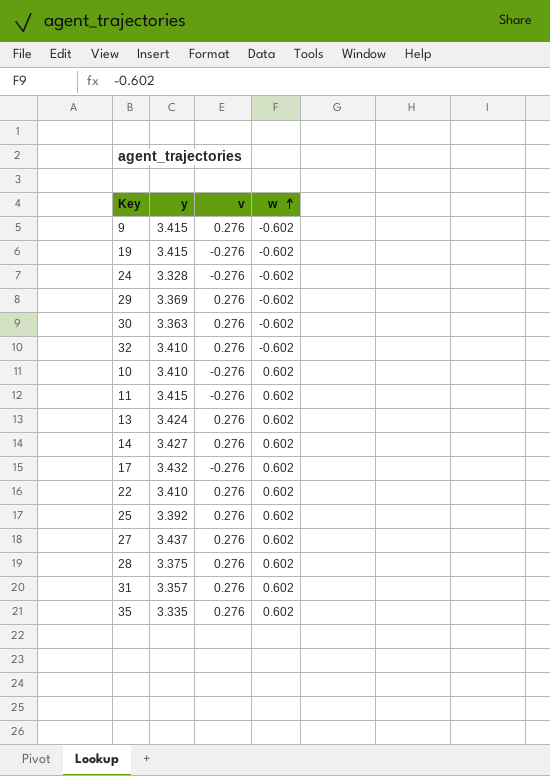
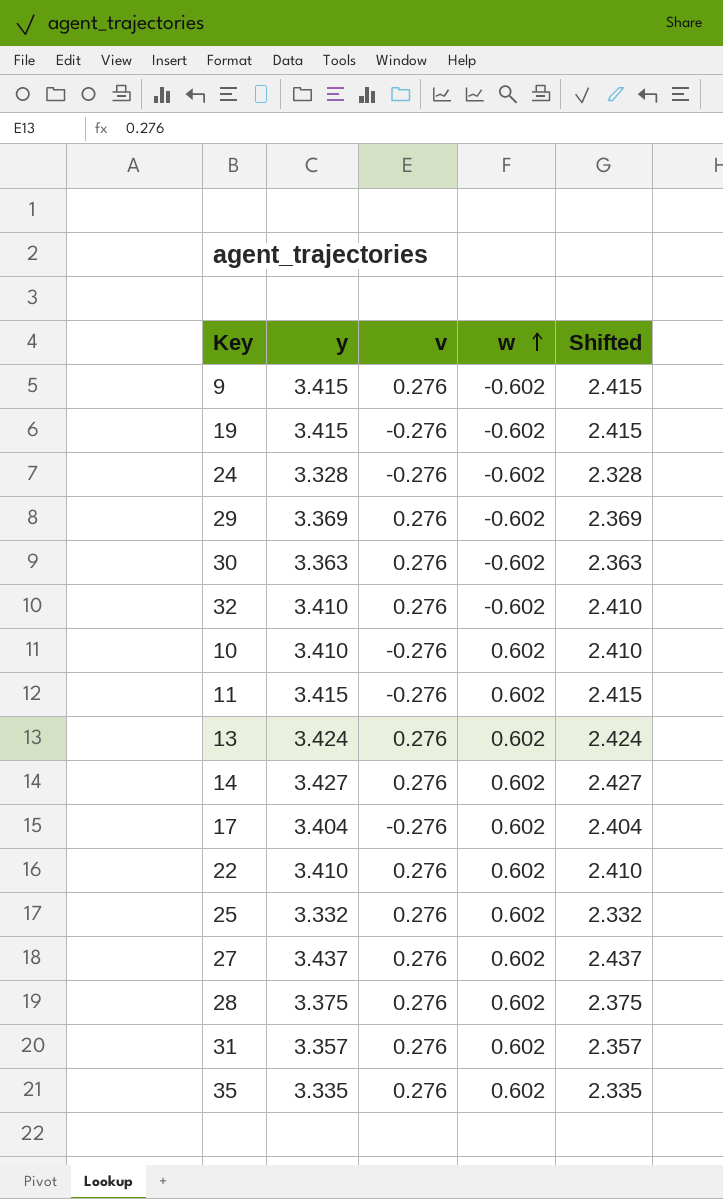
column Shifted | formula: none -> [y] - 1
17 | y: 3.432 -> 3.404
25 | y: 3.392 -> 3.332

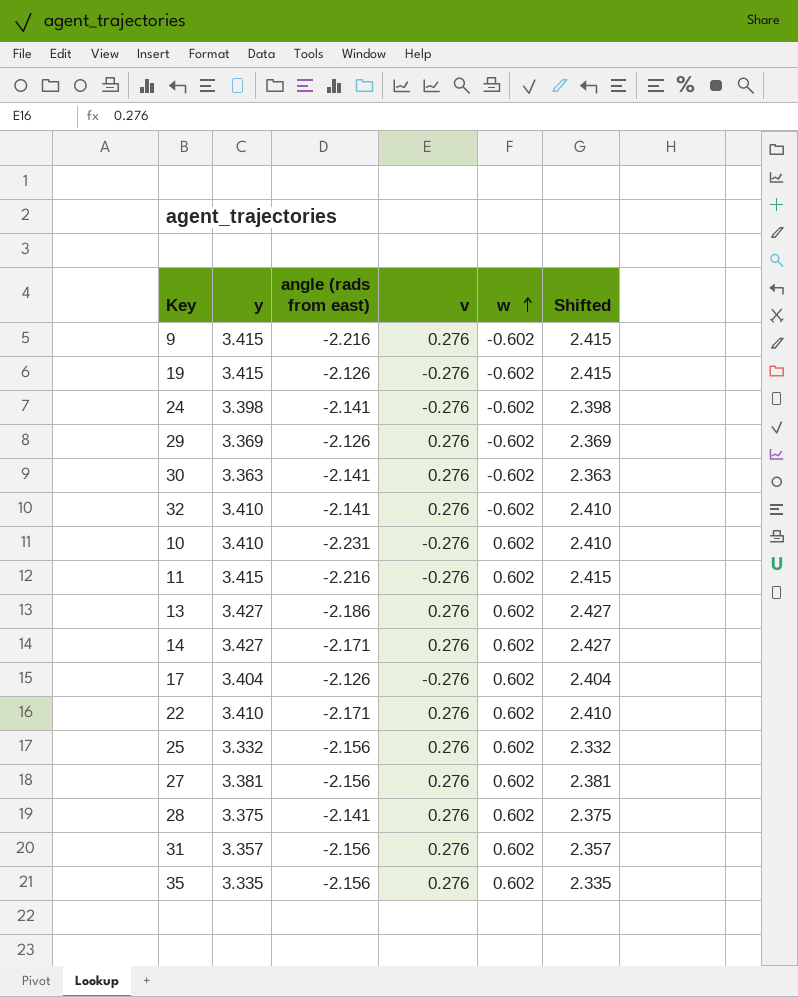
column angle (rads from east) | position: none -> 3
24 | y: 3.328 -> 3.398
24 | Shifted: 2.328 -> 2.398
13 | y: 3.424 -> 3.427
13 | Shifted: 2.424 -> 2.427
27 | y: 3.437 -> 3.381
27 | Shifted: 2.437 -> 2.381

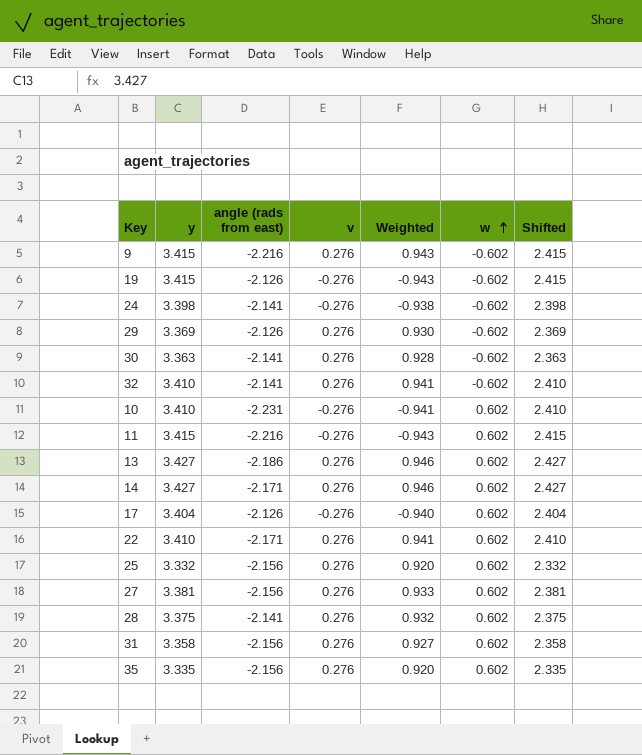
column Weighted | formula: none -> [y] * [v]
31 | y: 3.357 -> 3.358
31 | Shifted: 2.357 -> 2.358

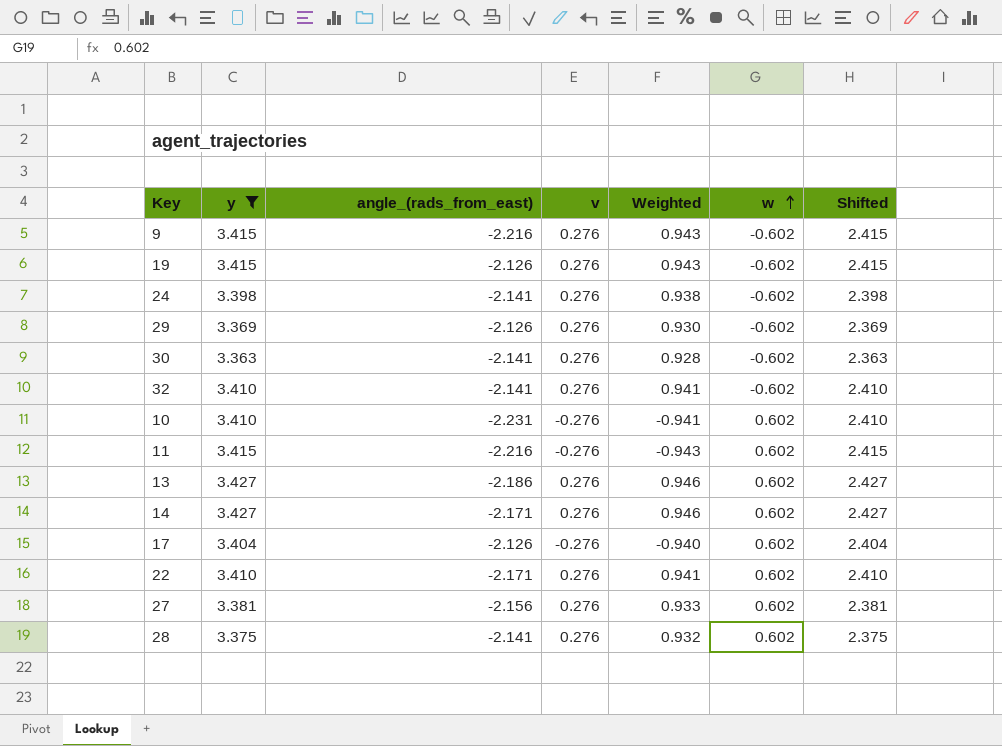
filter: none -> y >= 3.363
column name: angle (rads from east) -> angle_(rads_from_east)
19 | v: -0.276 -> 0.276
19 | Weighted: -0.943 -> 0.943
24 | v: -0.276 -> 0.276
24 | Weighted: -0.938 -> 0.938

